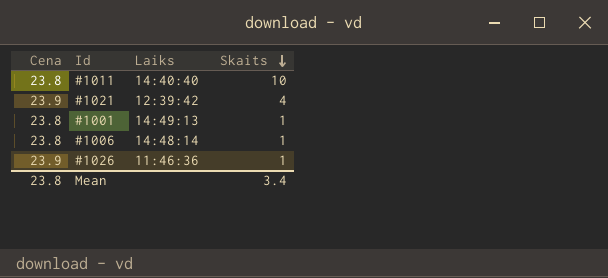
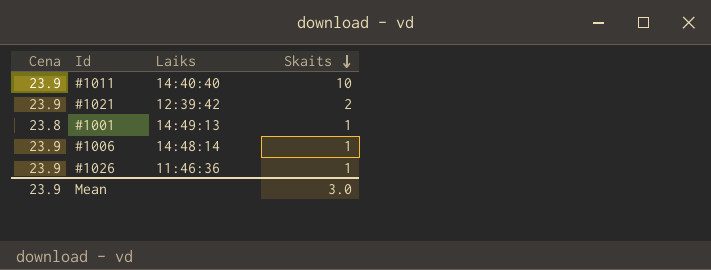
#1011 | Cena: 23.8 -> 23.9
#1021 | Skaits: 4 -> 2
#1006 | Cena: 23.8 -> 23.9
Mean | Cena: 23.8 -> 23.9
Mean | Skaits: 3.4 -> 3.0

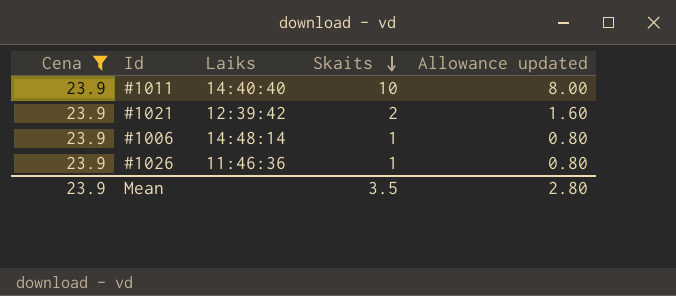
filter: none -> Cena = 23.9
column Allowance updated | formula: none -> [Skaits] * 0.8
Mean | Skaits: 3.0 -> 3.5

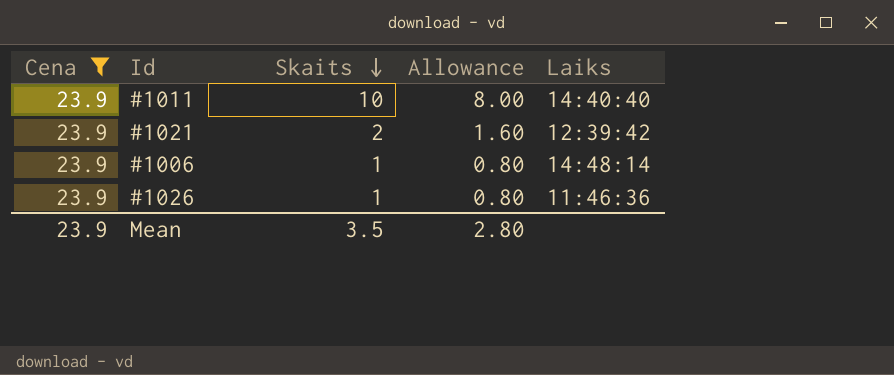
column name: Allowance updated -> Allowance
column Laiks | position: 3 -> 5

